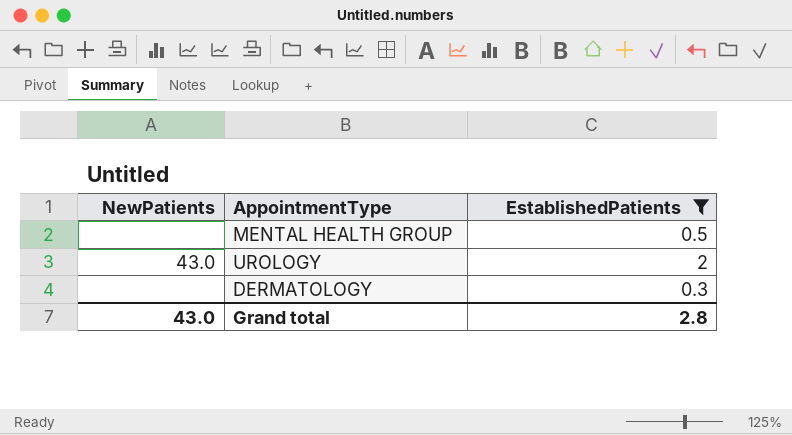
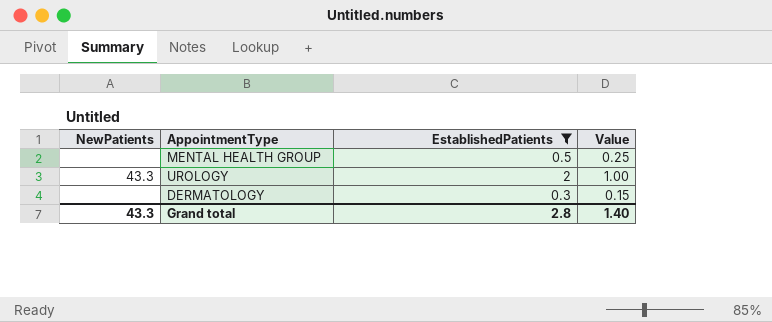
column Value | formula: none -> [EstablishedPatients] * 0.5
UROLOGY | NewPatients: 43.0 -> 43.3
Grand total | NewPatients: 43.0 -> 43.3

